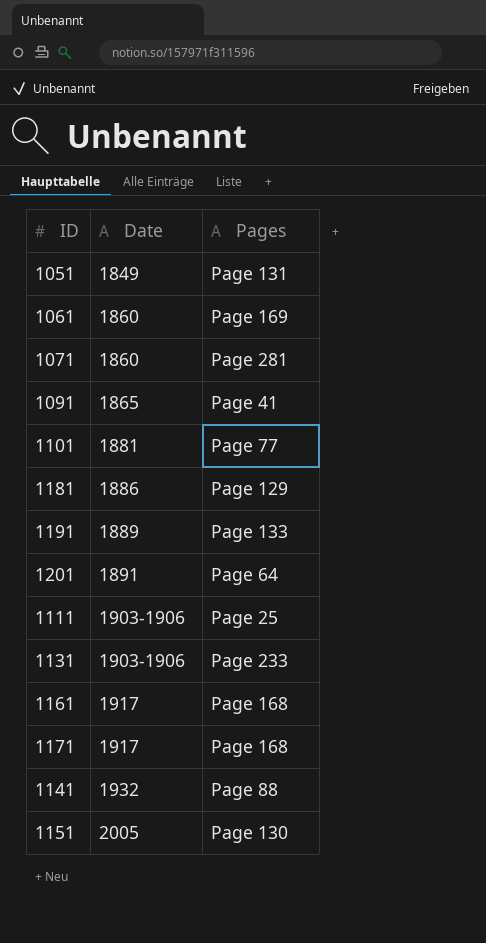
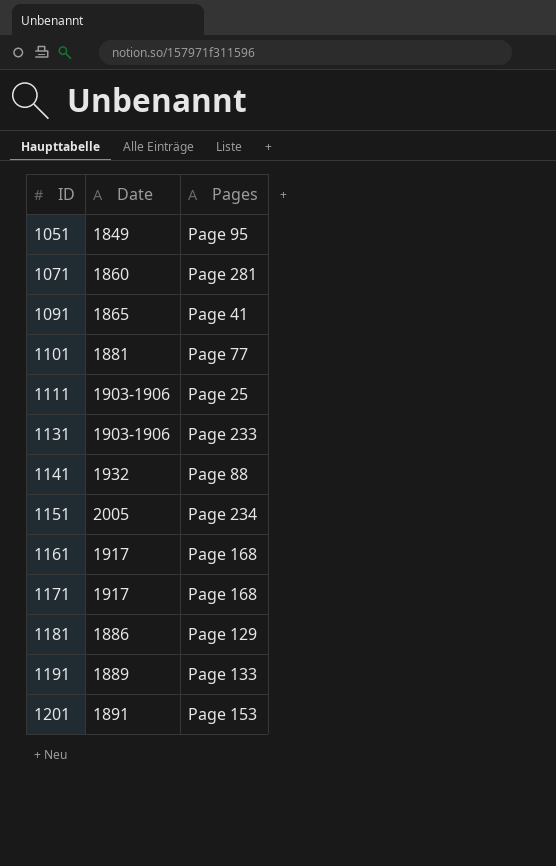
row order: Date ascending -> ID ascending
row 1061: 1860 | Page 169 -> none
1051 | Pages: Page 131 -> Page 95
1151 | Pages: Page 130 -> Page 234
1201 | Pages: Page 64 -> Page 153

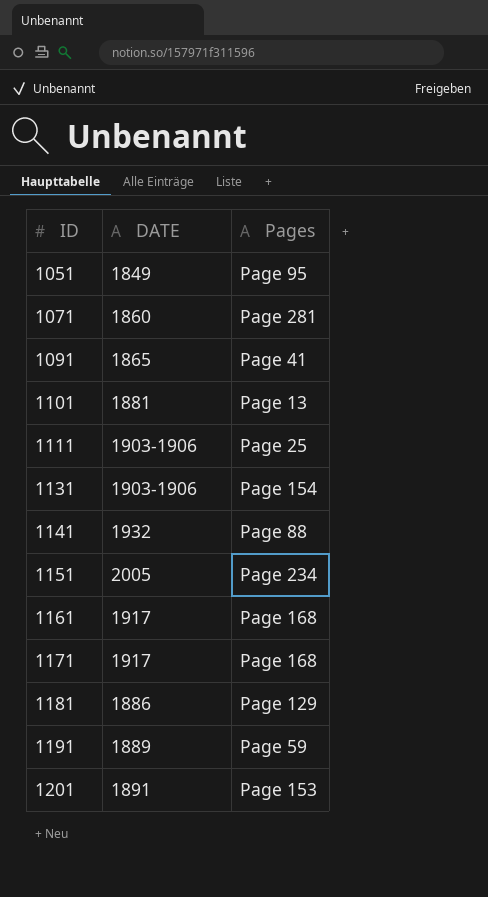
column name: Date -> DATE
1101 | Pages: Page 77 -> Page 13
1131 | Pages: Page 233 -> Page 154
1191 | Pages: Page 133 -> Page 59

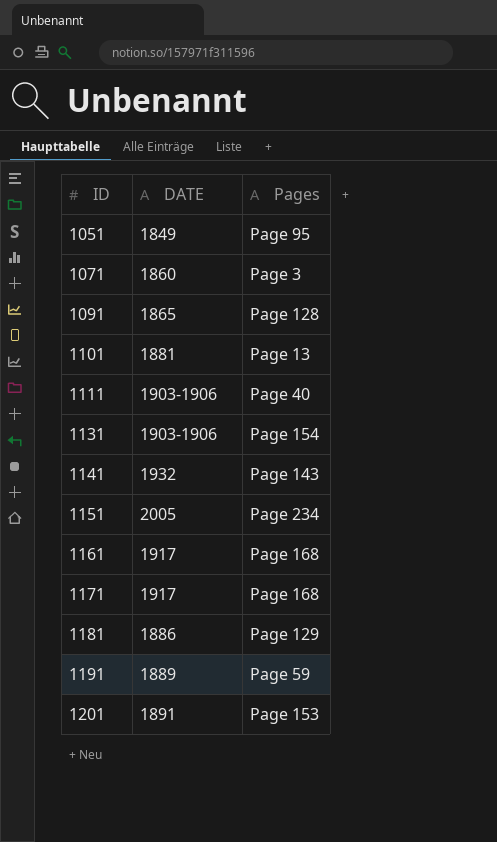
1071 | Pages: Page 281 -> Page 3
1091 | Pages: Page 41 -> Page 128
1111 | Pages: Page 25 -> Page 40
1141 | Pages: Page 88 -> Page 143

